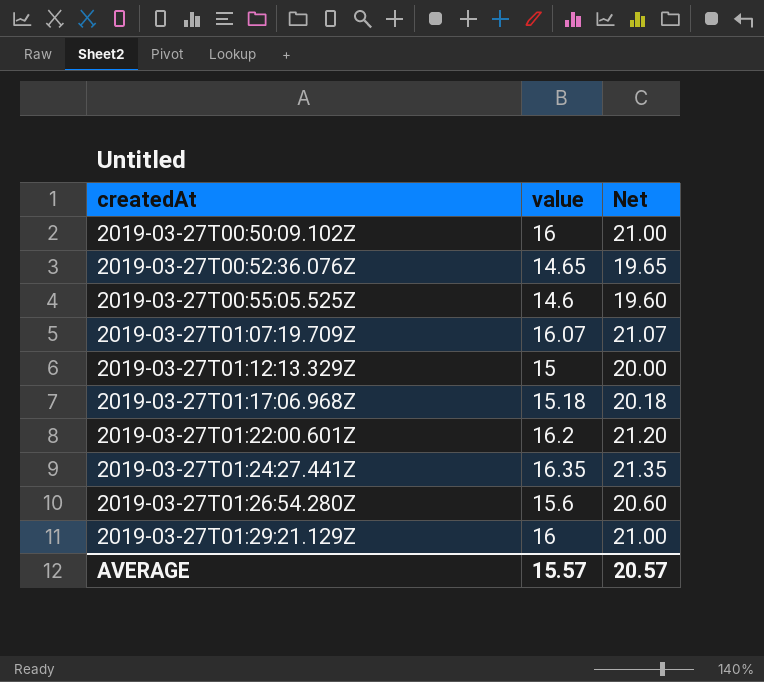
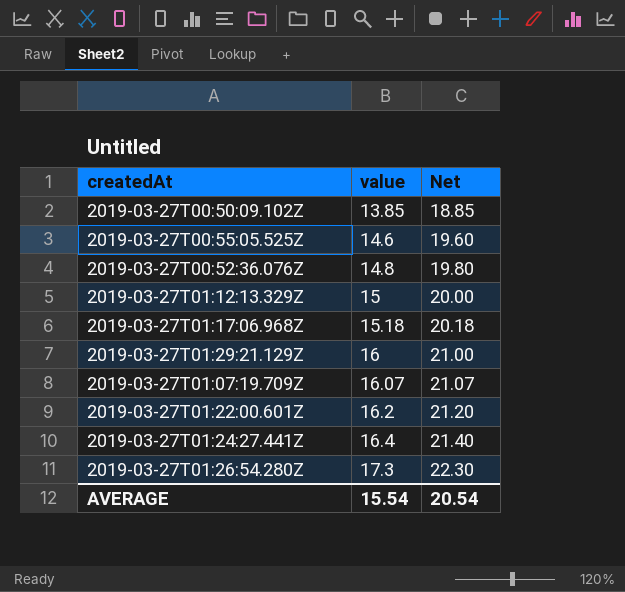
row order: createdAt ascending -> value ascending
2019-03-27T00:50:09.102Z | value: 16 -> 13.85
2019-03-27T00:50:09.102Z | Net: 21.00 -> 18.85
2019-03-27T00:52:36.076Z | value: 14.65 -> 14.8
2019-03-27T00:52:36.076Z | Net: 19.65 -> 19.80
2019-03-27T01:24:27.441Z | value: 16.35 -> 16.4
2019-03-27T01:24:27.441Z | Net: 21.35 -> 21.40
2019-03-27T01:26:54.280Z | value: 15.6 -> 17.3
2019-03-27T01:26:54.280Z | Net: 20.60 -> 22.30
AVERAGE | value: 15.57 -> 15.54
AVERAGE | Net: 20.57 -> 20.54

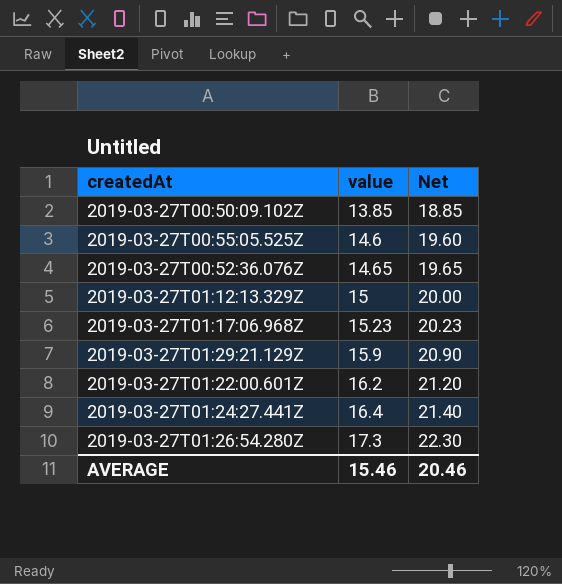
row 2019-03-27T01:07:19.709Z: 16.07 | 21.07 -> none
2019-03-27T00:52:36.076Z | value: 14.8 -> 14.65
2019-03-27T00:52:36.076Z | Net: 19.80 -> 19.65
2019-03-27T01:17:06.968Z | value: 15.18 -> 15.23
2019-03-27T01:17:06.968Z | Net: 20.18 -> 20.23
2019-03-27T01:29:21.129Z | value: 16 -> 15.9
2019-03-27T01:29:21.129Z | Net: 21.00 -> 20.90
AVERAGE | value: 15.54 -> 15.46
AVERAGE | Net: 20.54 -> 20.46

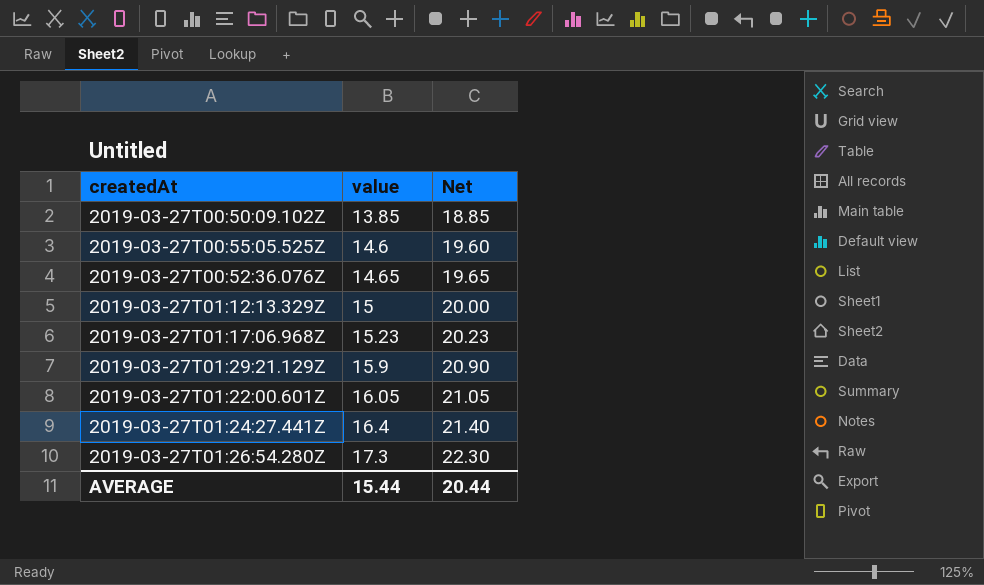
2019-03-27T01:22:00.601Z | value: 16.2 -> 16.05
2019-03-27T01:22:00.601Z | Net: 21.20 -> 21.05
AVERAGE | value: 15.46 -> 15.44
AVERAGE | Net: 20.46 -> 20.44

